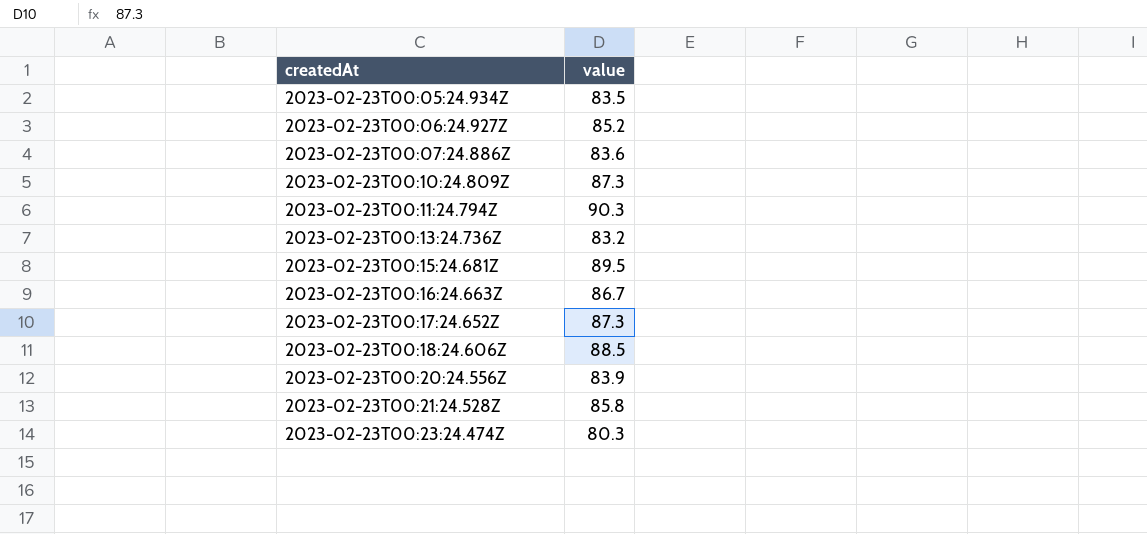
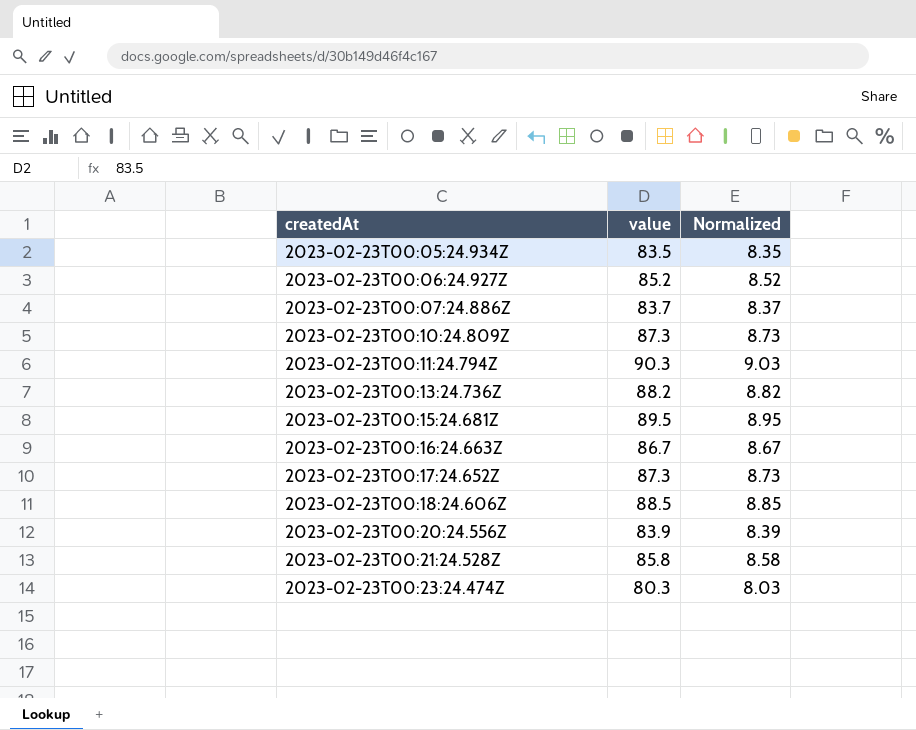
column Normalized | formula: none -> [value] * 0.1
2023-02-23T00:07:24.886Z | value: 83.6 -> 83.7
2023-02-23T00:13:24.736Z | value: 83.2 -> 88.2

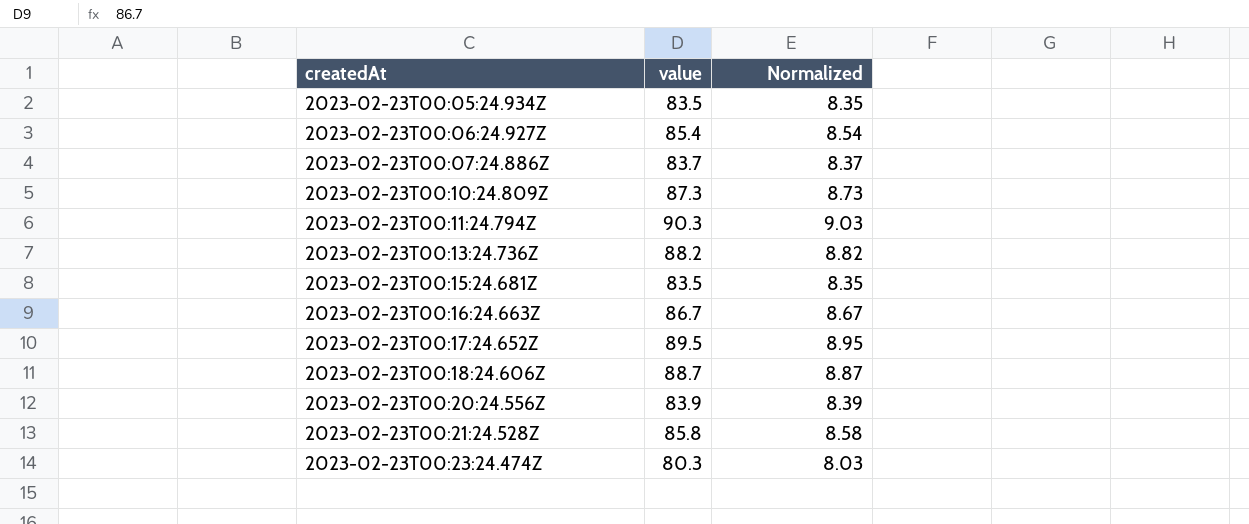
2023-02-23T00:06:24.927Z | value: 85.2 -> 85.4
2023-02-23T00:06:24.927Z | Normalized: 8.52 -> 8.54
2023-02-23T00:15:24.681Z | value: 89.5 -> 83.5
2023-02-23T00:15:24.681Z | Normalized: 8.95 -> 8.35
2023-02-23T00:17:24.652Z | value: 87.3 -> 89.5
2023-02-23T00:17:24.652Z | Normalized: 8.73 -> 8.95
2023-02-23T00:18:24.606Z | value: 88.5 -> 88.7
2023-02-23T00:18:24.606Z | Normalized: 8.85 -> 8.87

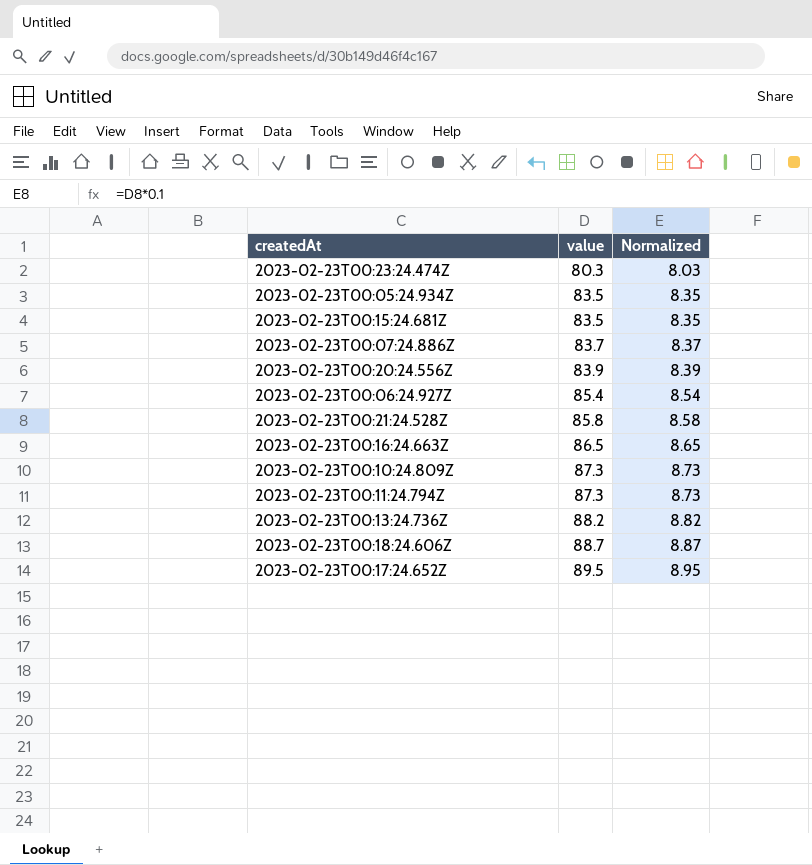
row order: createdAt ascending -> value ascending
2023-02-23T00:16:24.663Z | value: 86.7 -> 86.5
2023-02-23T00:16:24.663Z | Normalized: 8.67 -> 8.65
2023-02-23T00:11:24.794Z | value: 90.3 -> 87.3
2023-02-23T00:11:24.794Z | Normalized: 9.03 -> 8.73

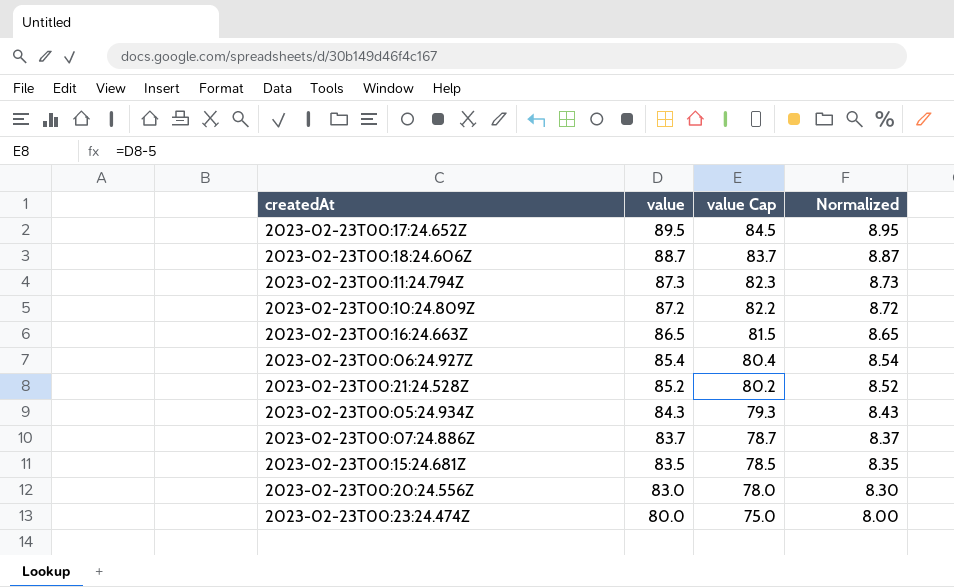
row order: value ascending -> value descending
column value Cap | formula: none -> [value] - 5
row 2023-02-23T00:13:24.736Z: 88.2 | 8.82 -> none
2023-02-23T00:10:24.809Z | value: 87.3 -> 87.2
2023-02-23T00:10:24.809Z | Normalized: 8.73 -> 8.72
2023-02-23T00:21:24.528Z | value: 85.8 -> 85.2
2023-02-23T00:21:24.528Z | Normalized: 8.58 -> 8.52
2023-02-23T00:05:24.934Z | value: 83.5 -> 84.3
2023-02-23T00:05:24.934Z | Normalized: 8.35 -> 8.43
2023-02-23T00:20:24.556Z | value: 83.9 -> 83.0
2023-02-23T00:20:24.556Z | Normalized: 8.39 -> 8.30
2023-02-23T00:23:24.474Z | value: 80.3 -> 80.0
2023-02-23T00:23:24.474Z | Normalized: 8.03 -> 8.00

